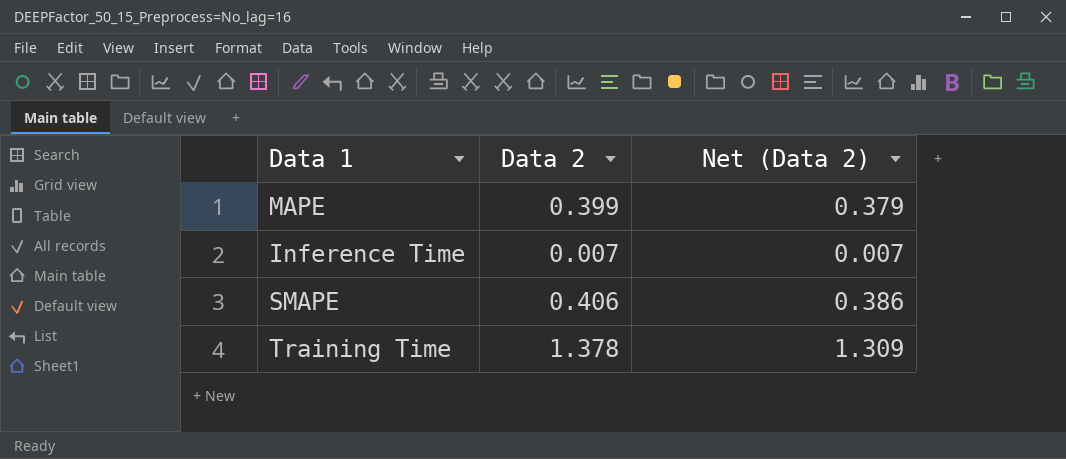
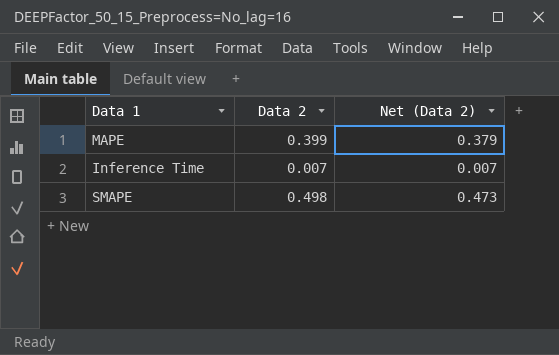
row Training Time: 1.378 | 1.309 -> none
SMAPE | Data 2: 0.406 -> 0.498
SMAPE | Net (Data 2): 0.386 -> 0.473

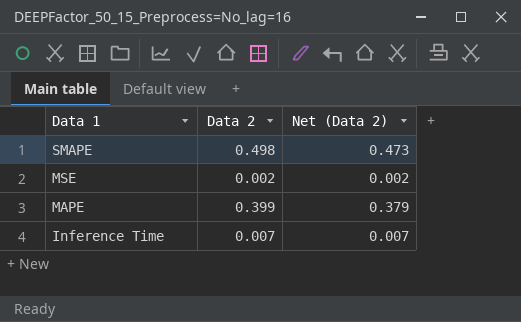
row order: none -> Data 1 descending
row MSE: none -> 0.002 | 0.002

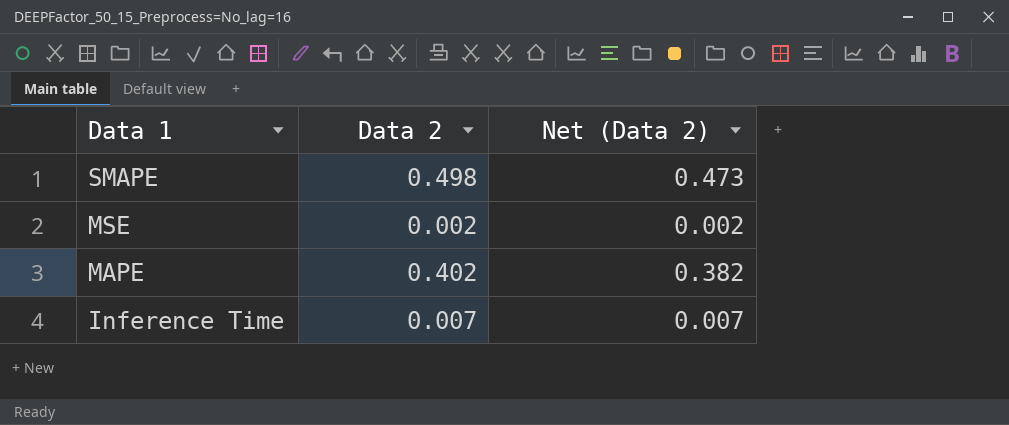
MAPE | Data 2: 0.399 -> 0.402
MAPE | Net (Data 2): 0.379 -> 0.382

